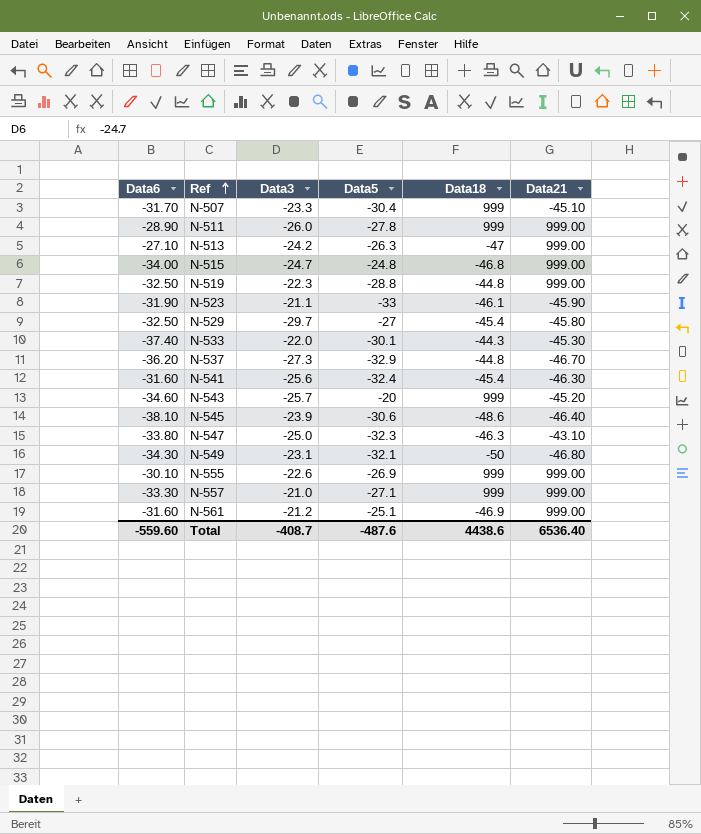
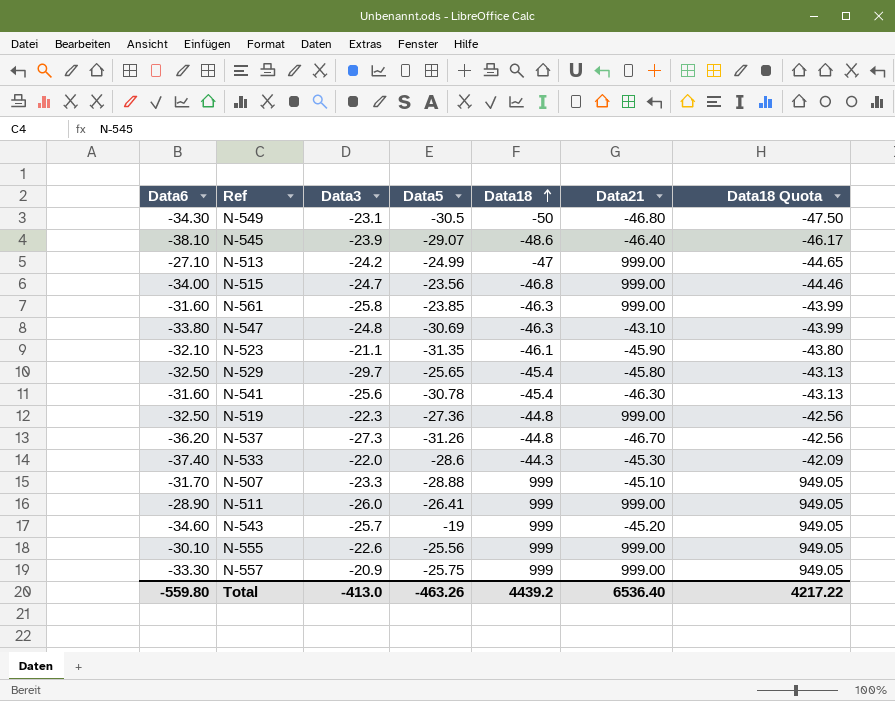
row order: Ref ascending -> Data18 ascending
column Data18 Quota | formula: none -> [Data18] * 0.95
N-549 | Data5: -32.1 -> -30.5
N-545 | Data5: -30.6 -> -29.07
N-513 | Data5: -26.3 -> -24.99
N-515 | Data5: -24.8 -> -23.56
N-561 | Data3: -21.2 -> -25.8
N-561 | Data5: -25.1 -> -23.85
N-561 | Data18: -46.9 -> -46.3
N-547 | Data3: -25.0 -> -24.8
N-547 | Data5: -32.3 -> -30.69
N-523 | Data6: -31.90 -> -32.10
N-523 | Data5: -33 -> -31.35
N-529 | Data5: -27 -> -25.65
N-541 | Data5: -32.4 -> -30.78
N-519 | Data5: -28.8 -> -27.36
N-537 | Data5: -32.9 -> -31.26
N-533 | Data5: -30.1 -> -28.6
N-507 | Data5: -30.4 -> -28.88
N-511 | Data5: -27.8 -> -26.41
N-543 | Data5: -20 -> -19
N-555 | Data5: -26.9 -> -25.56
N-557 | Data3: -21.0 -> -20.9
N-557 | Data5: -27.1 -> -25.75
Total | Data6: -559.60 -> -559.80
Total | Data3: -408.7 -> -413.0
Total | Data5: -487.6 -> -463.26
Total | Data18: 4438.6 -> 4439.2

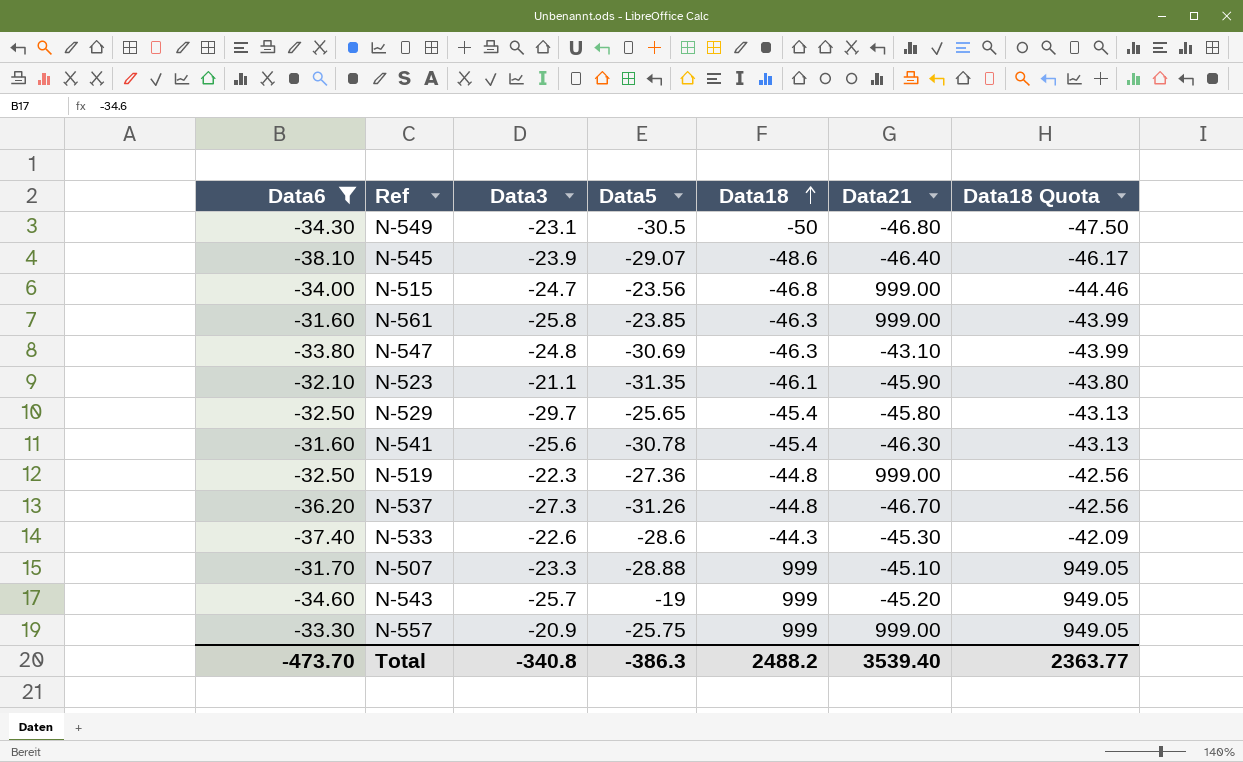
filter: none -> Data6 <= -31.60
N-533 | Data3: -22.0 -> -22.6
Total | Data6: -559.80 -> -473.70
Total | Data3: -413.0 -> -340.8
Total | Data5: -463.26 -> -386.3
Total | Data18: 4439.2 -> 2488.2
Total | Data21: 6536.40 -> 3539.40
Total | Data18 Quota: 4217.22 -> 2363.77

